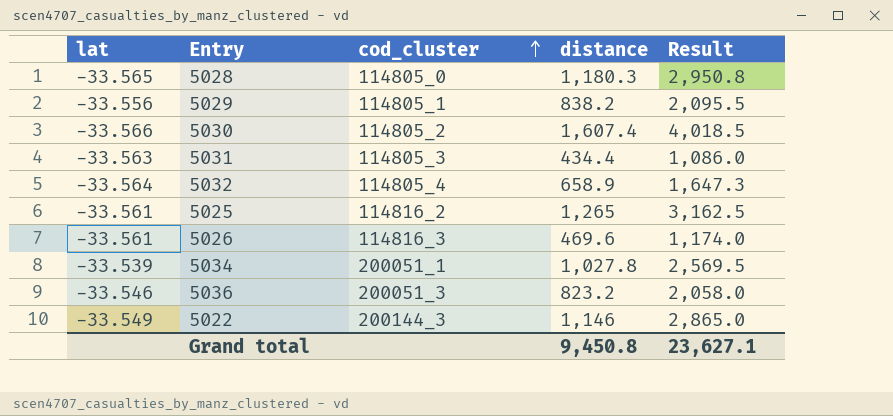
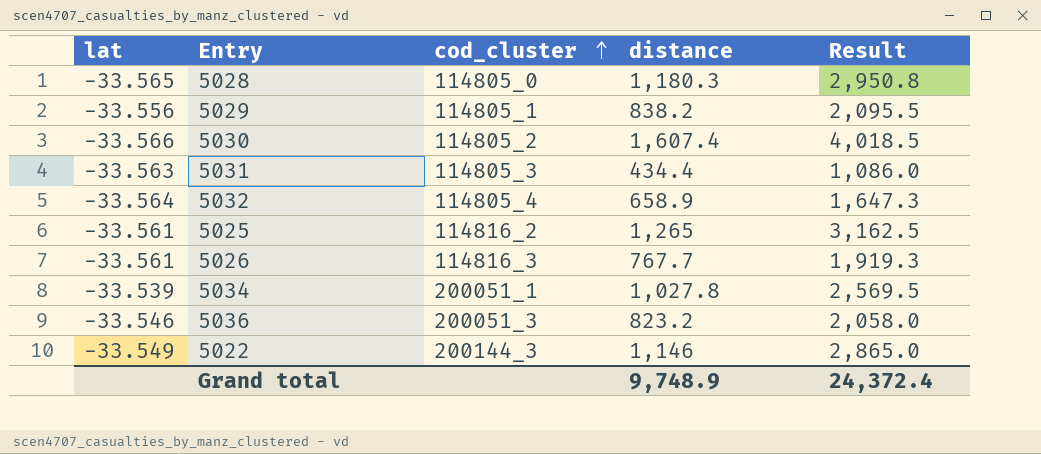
5026 | distance: 469.6 -> 767.7
5026 | Result: 1,174.0 -> 1,919.3
Grand total | distance: 9,450.8 -> 9,748.9
Grand total | Result: 23,627.1 -> 24,372.4

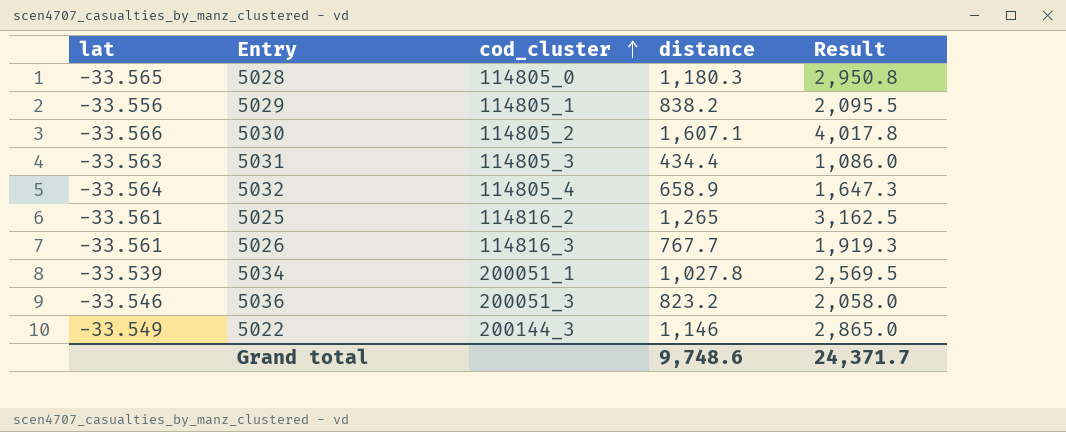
5030 | distance: 1,607.4 -> 1,607.1
5030 | Result: 4,018.5 -> 4,017.8
Grand total | distance: 9,748.9 -> 9,748.6
Grand total | Result: 24,372.4 -> 24,371.7

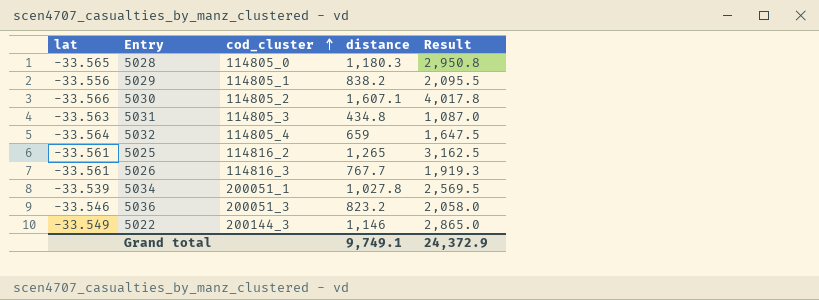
5031 | distance: 434.4 -> 434.8
5031 | Result: 1,086.0 -> 1,087.0
5032 | distance: 658.9 -> 659
5032 | Result: 1,647.3 -> 1,647.5
Grand total | distance: 9,748.6 -> 9,749.1
Grand total | Result: 24,371.7 -> 24,372.9

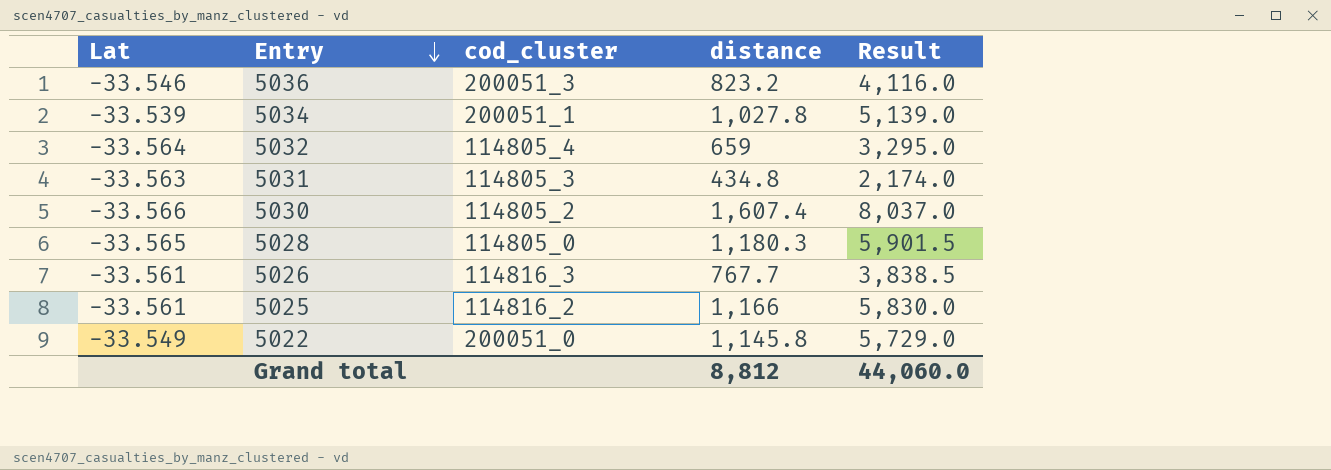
row order: cod_cluster ascending -> Entry descending
column name: lat -> Lat
column Result | formula: [distance] * 2.5 -> [distance] * 5
row 5029: -33.556 | 114805_1 | 838.2 | 2,095.5 -> none
5030 | distance: 1,607.1 -> 1,607.4
5025 | distance: 1,265 -> 1,166
5022 | cod_cluster: 200144_3 -> 200051_0
5022 | distance: 1,146 -> 1,145.8
Grand total | distance: 9,749.1 -> 8,812
Grand total | Result: 24,372.9 -> 44,060.0

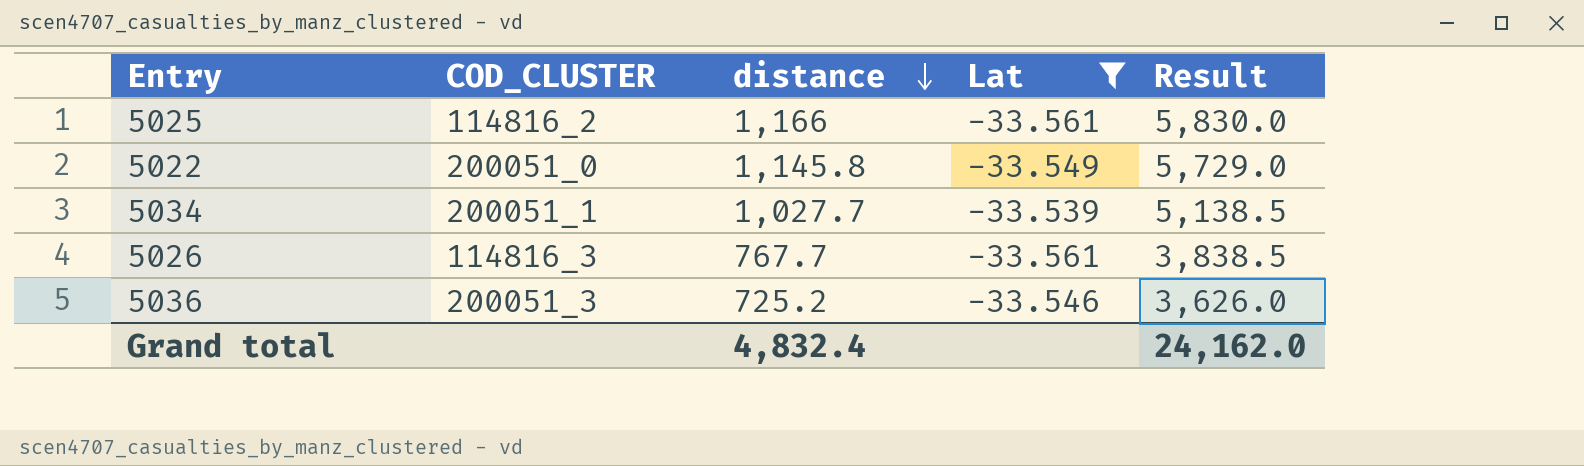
filter: none -> Lat >= -33.561
row order: Entry descending -> distance descending
column name: cod_cluster -> COD_CLUSTER
column Lat | position: 1 -> 4
5034 | distance: 1,027.8 -> 1,027.7
5034 | Result: 5,139.0 -> 5,138.5
5036 | distance: 823.2 -> 725.2
5036 | Result: 4,116.0 -> 3,626.0
Grand total | distance: 8,812 -> 4,832.4
Grand total | Result: 44,060.0 -> 24,162.0

